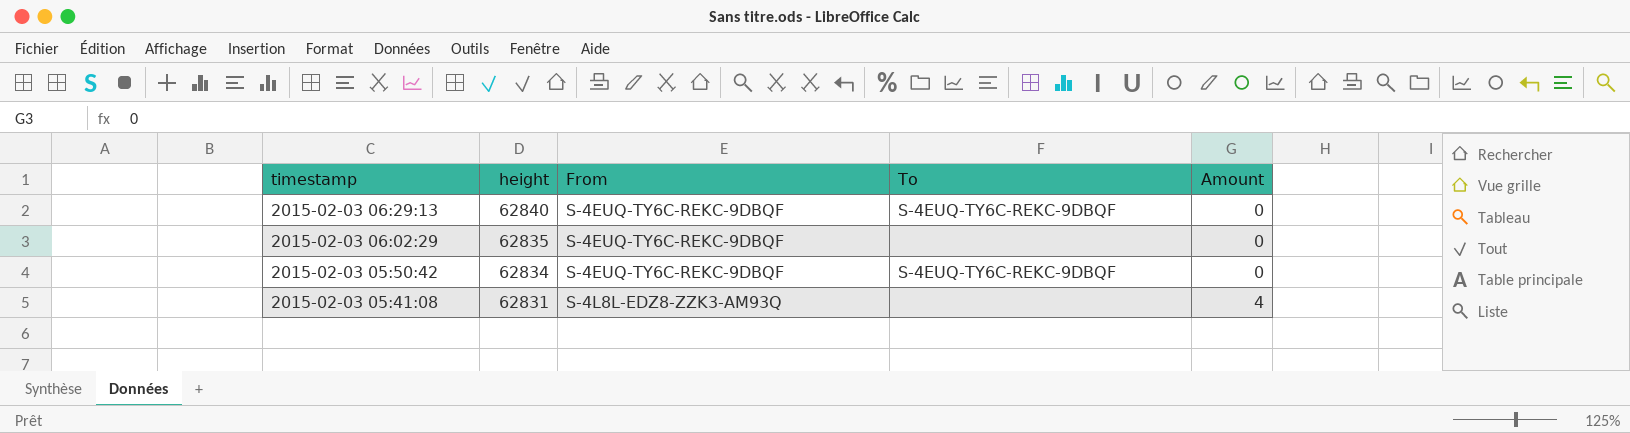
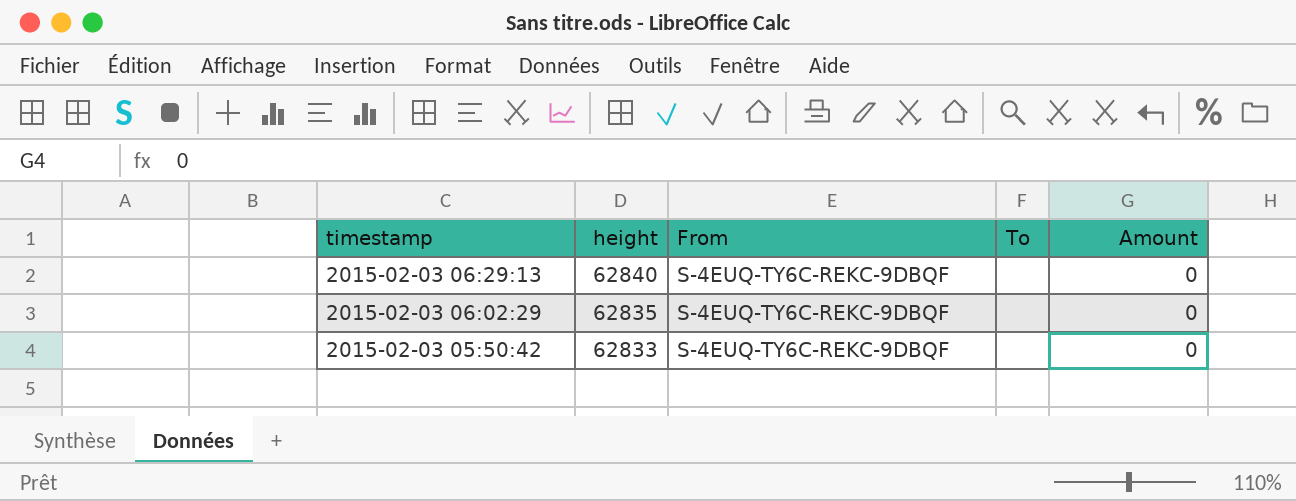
row 2015-02-03 05:41:08: 62831 | S-4L8L-EDZ8-ZZK3-AM93Q | none | 4 -> none
2015-02-03 06:29:13 | To: S-4EUQ-TY6C-REKC-9DBQF -> none
2015-02-03 05:50:42 | height: 62834 -> 62833
2015-02-03 05:50:42 | To: S-4EUQ-TY6C-REKC-9DBQF -> none

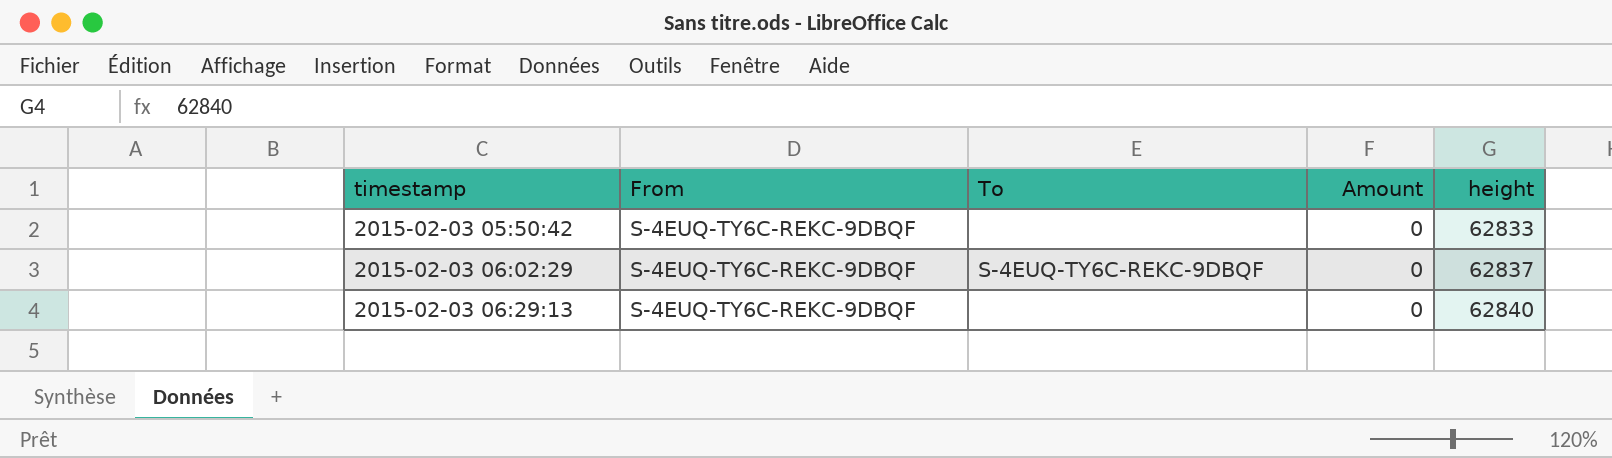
row order: timestamp descending -> timestamp ascending
column height | position: 2 -> 5
2015-02-03 06:02:29 | To: none -> S-4EUQ-TY6C-REKC-9DBQF
2015-02-03 06:02:29 | height: 62835 -> 62837

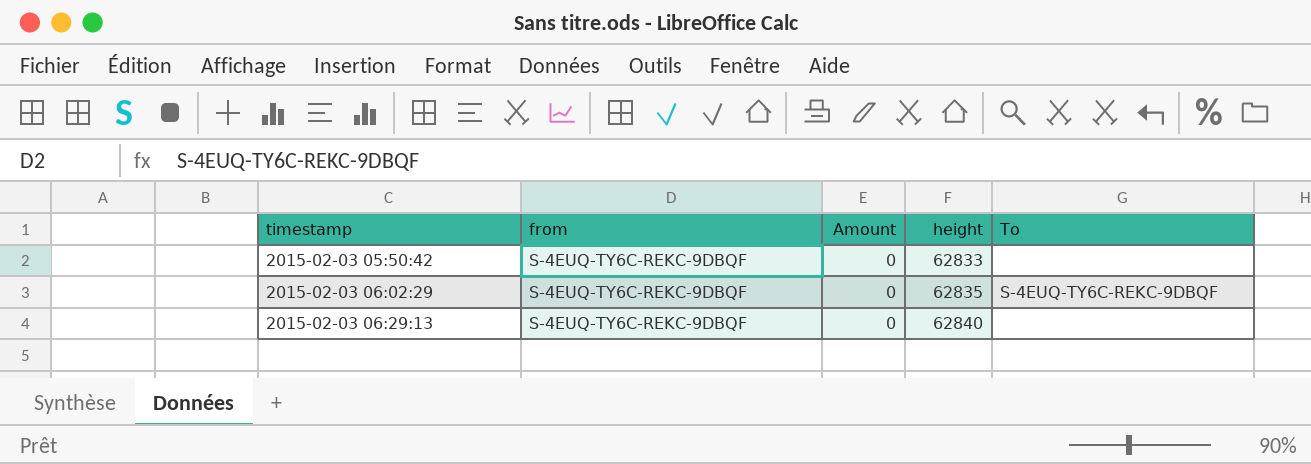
column name: From -> from
column To | position: 3 -> 5
2015-02-03 06:02:29 | height: 62837 -> 62835

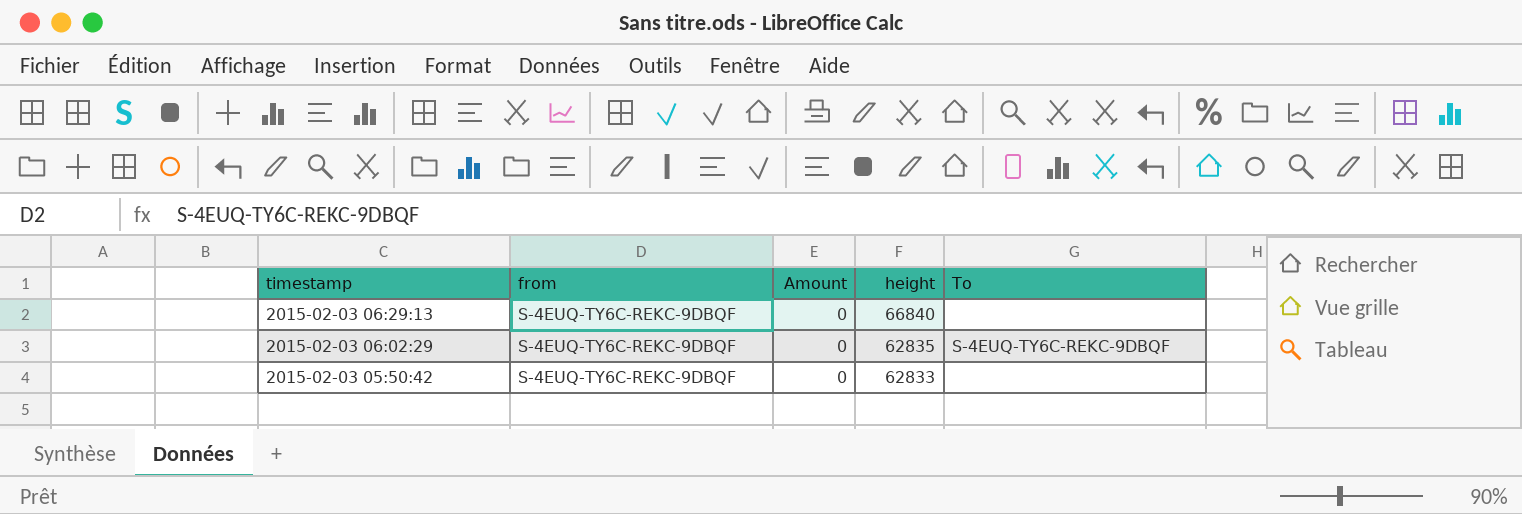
row order: timestamp ascending -> timestamp descending
2015-02-03 06:29:13 | height: 62840 -> 66840

